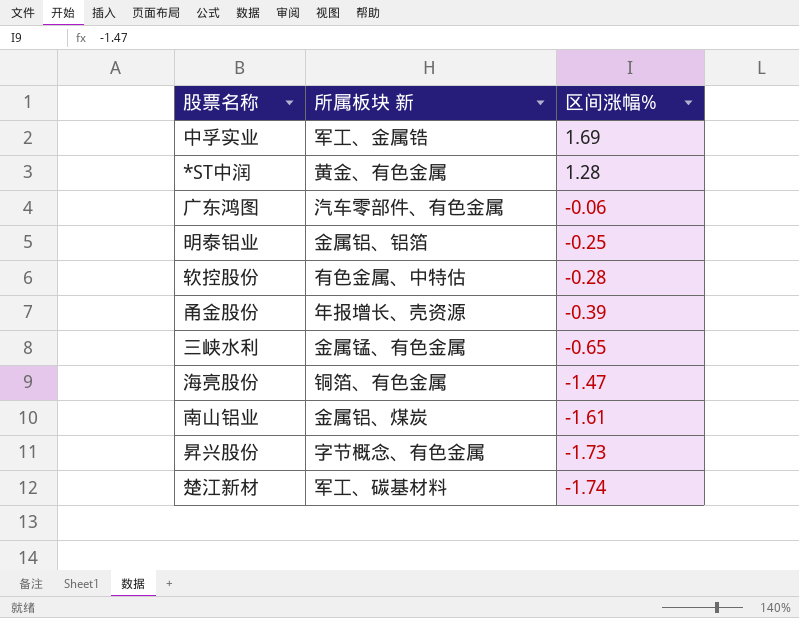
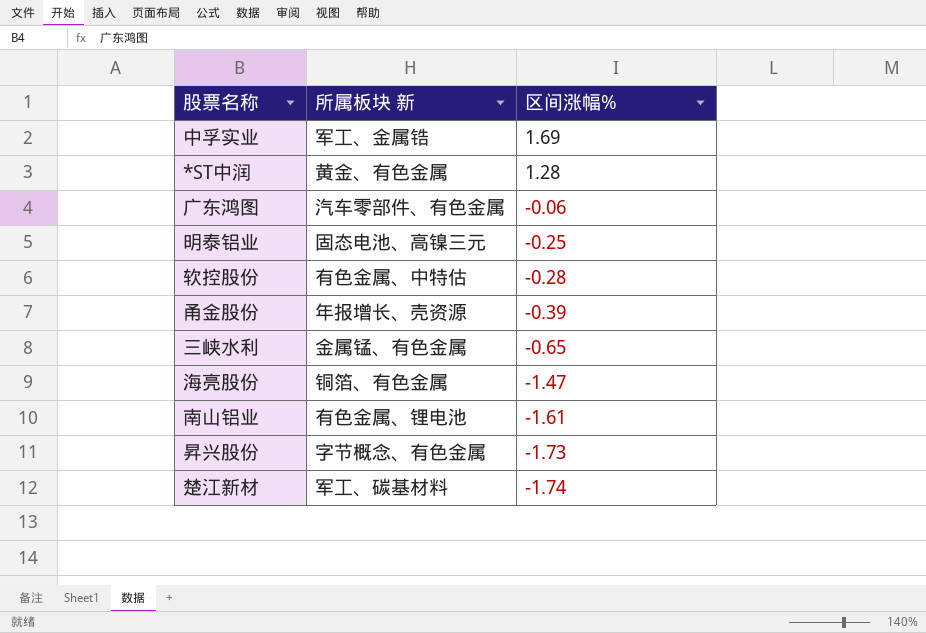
明泰铝业 | 所属板块 新: 金属铝、铝箔 -> 固态电池、高镍三元
南山铝业 | 所属板块 新: 金属铝、煤炭 -> 有色金属、锂电池

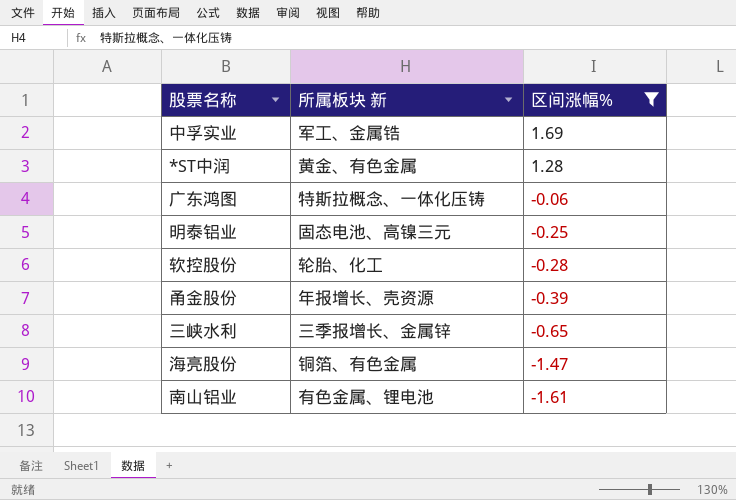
filter: none -> 区间涨幅% >= -1.61
广东鸿图 | 所属板块 新: 汽车零部件、有色金属 -> 特斯拉概念、一体化压铸
软控股份 | 所属板块 新: 有色金属、中特估 -> 轮胎、化工
三峡水利 | 所属板块 新: 金属锰、有色金属 -> 三季报增长、金属锌

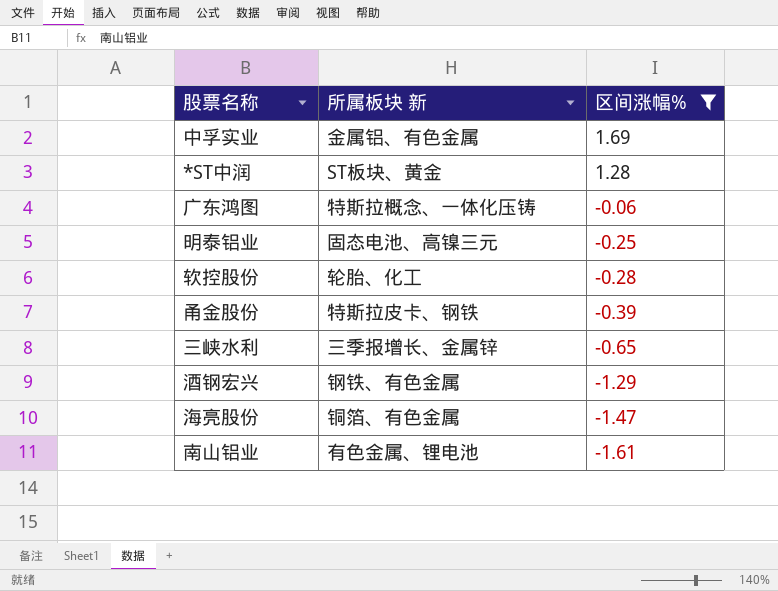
中孚实业 | 所属板块 新: 军工、金属锆 -> 金属铝、有色金属
*ST中润 | 所属板块 新: 黄金、有色金属 -> ST板块、黄金
甬金股份 | 所属板块 新: 年报增长、壳资源 -> 特斯拉皮卡、钢铁
row 酒钢宏兴: none -> 钢铁、有色金属 | -1.29

